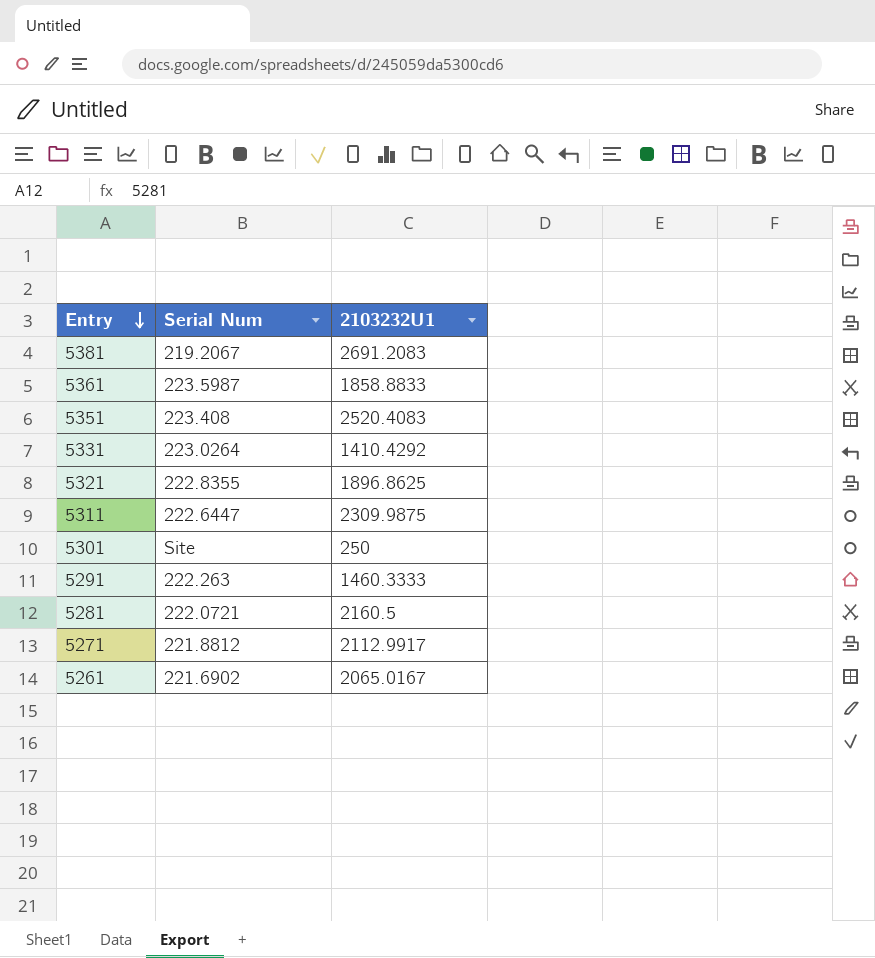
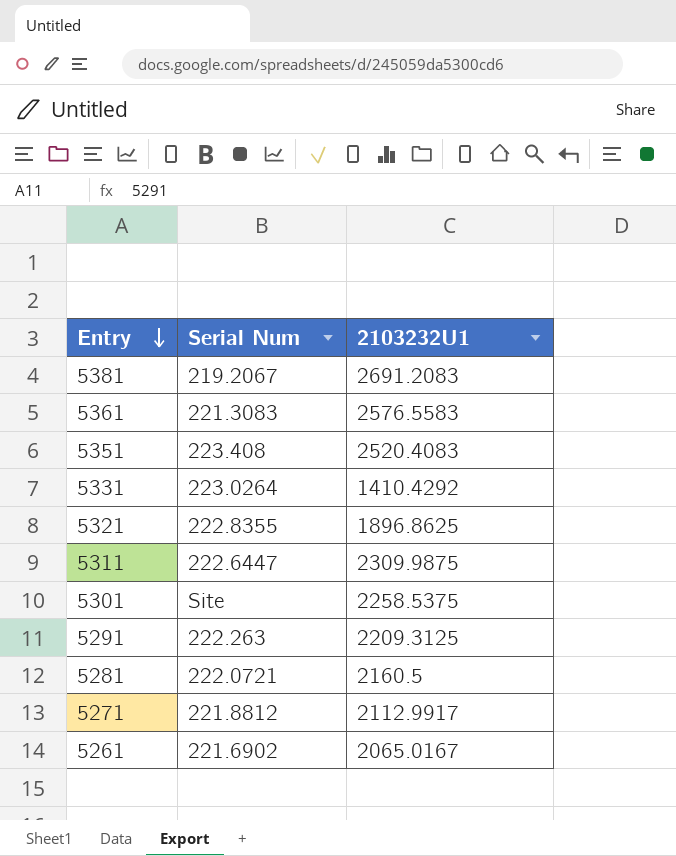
5361 | Serial Num: 223.5987 -> 221.3083
5361 | 2103232U1: 1858.8833 -> 2576.5583
5301 | 2103232U1: 250 -> 2258.5375
5291 | 2103232U1: 1460.3333 -> 2209.3125

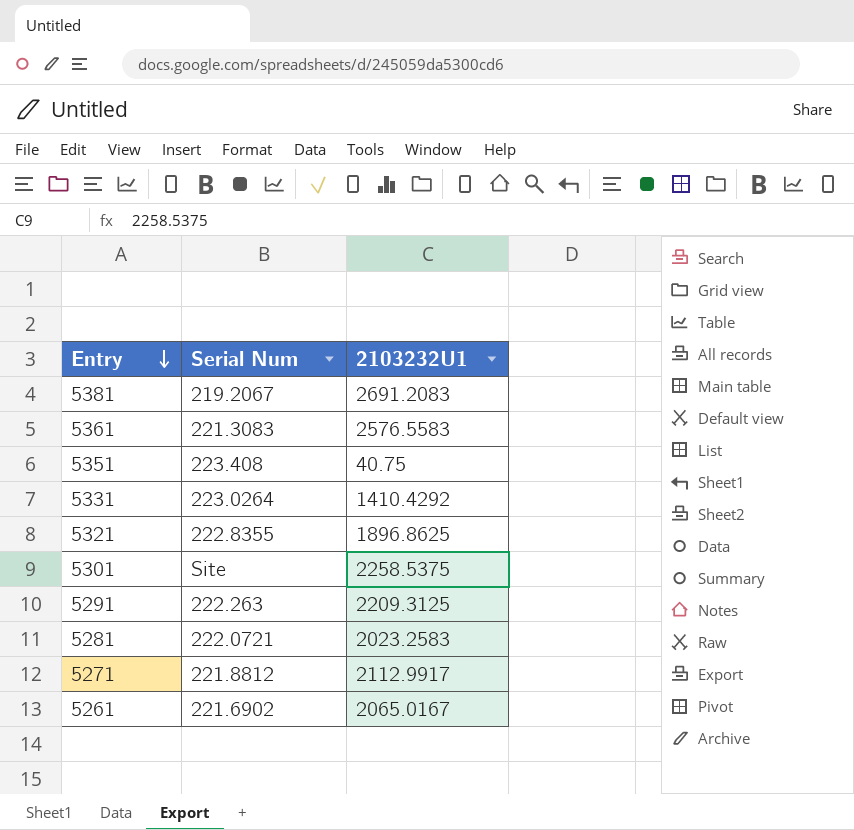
row 5311: 222.6447 | 2309.9875 -> none
5351 | 2103232U1: 2520.4083 -> 40.75
5281 | 2103232U1: 2160.5 -> 2023.2583

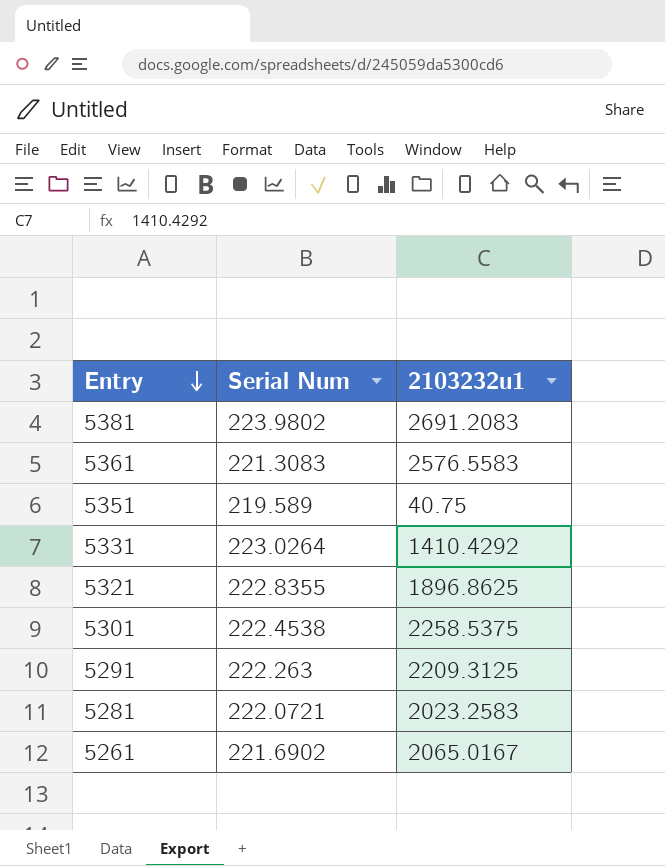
column name: 2103232U1 -> 2103232u1
row 5271: 221.8812 | 2112.9917 -> none
5381 | Serial Num: 219.2067 -> 223.9802
5351 | Serial Num: 223.408 -> 219.589
5301 | Serial Num: Site -> 222.4538

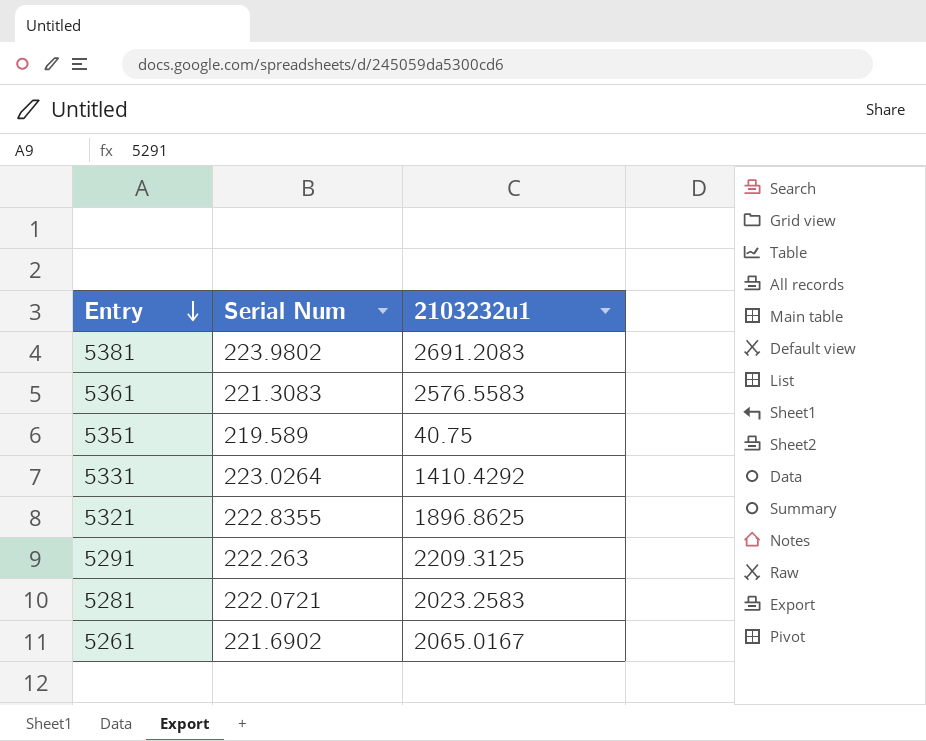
row 5301: 222.4538 | 2258.5375 -> none

